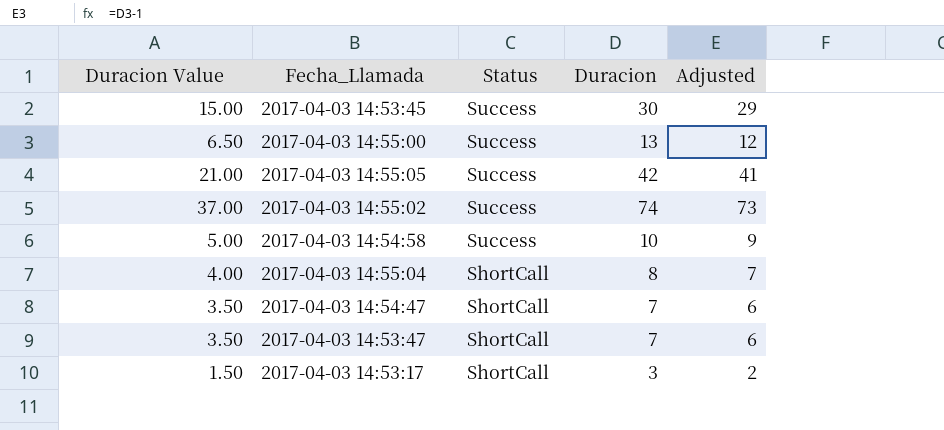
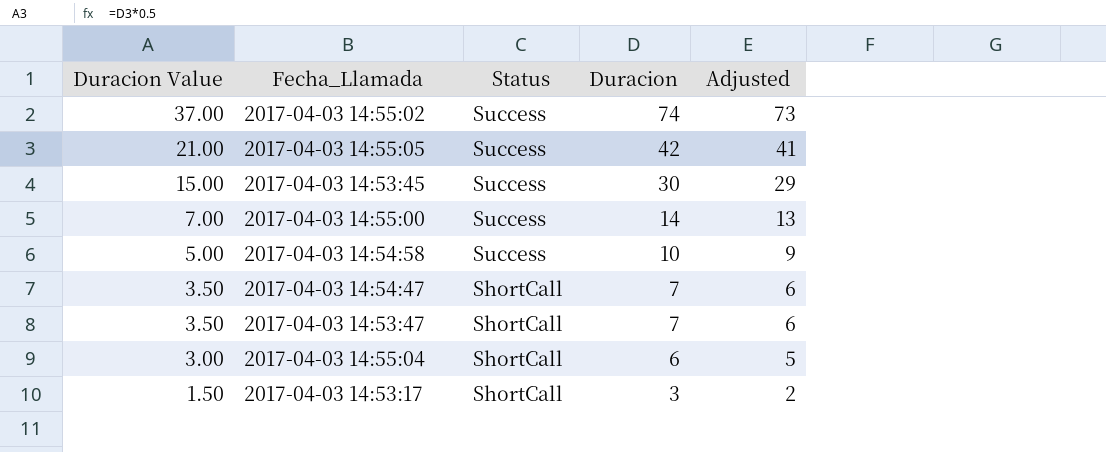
row order: Status descending -> Duracion Value descending
2017-04-03 14:55:00 | Duracion Value: 6.50 -> 7.00
2017-04-03 14:55:00 | Duracion: 13 -> 14
2017-04-03 14:55:00 | Adjusted: 12 -> 13
2017-04-03 14:55:04 | Duracion Value: 4.00 -> 3.00
2017-04-03 14:55:04 | Duracion: 8 -> 6
2017-04-03 14:55:04 | Adjusted: 7 -> 5

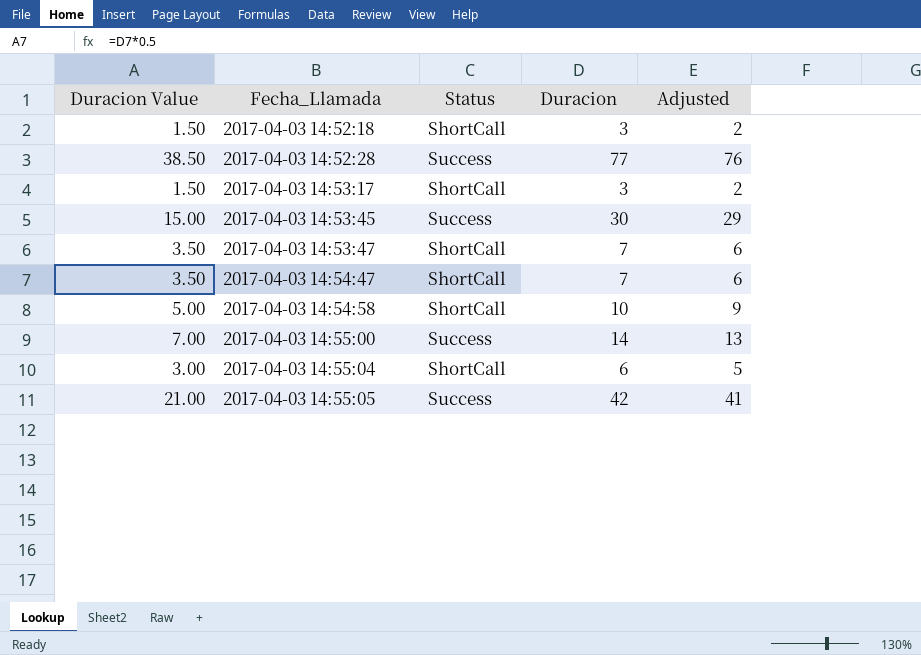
row order: Duracion Value descending -> Fecha_Llamada ascending
row 2017-04-03 14:55:02: 37.00 | Success | 74 | 73 -> none
row 2017-04-03 14:52:18: none -> 1.50 | ShortCall | 3 | 2
row 2017-04-03 14:52:28: none -> 38.50 | Success | 77 | 76
2017-04-03 14:54:58 | Status: Success -> ShortCall

